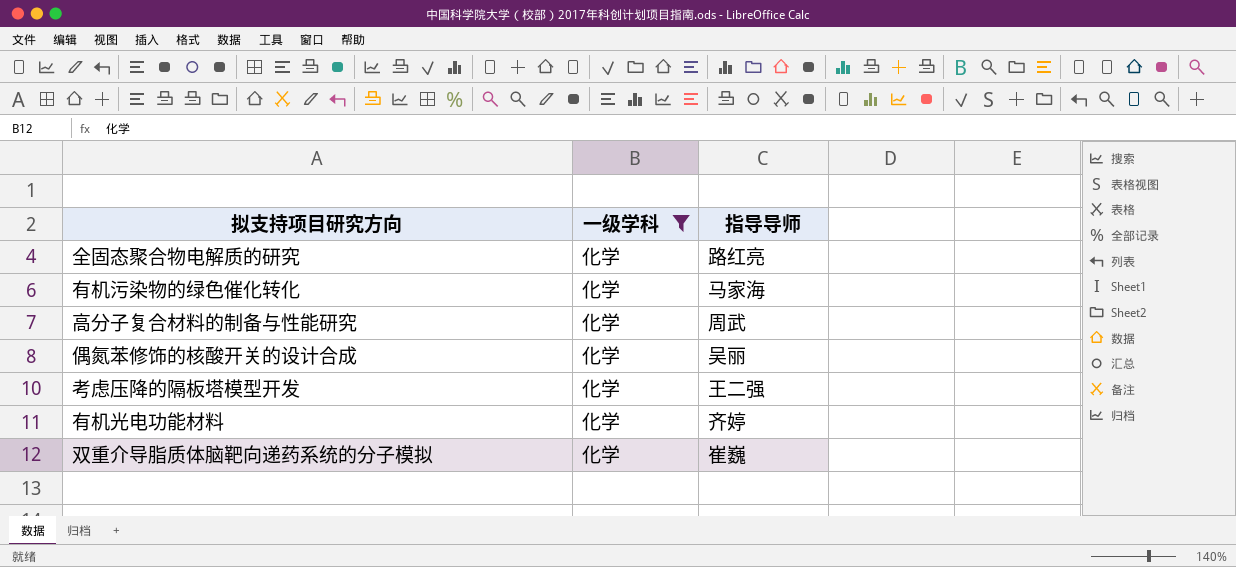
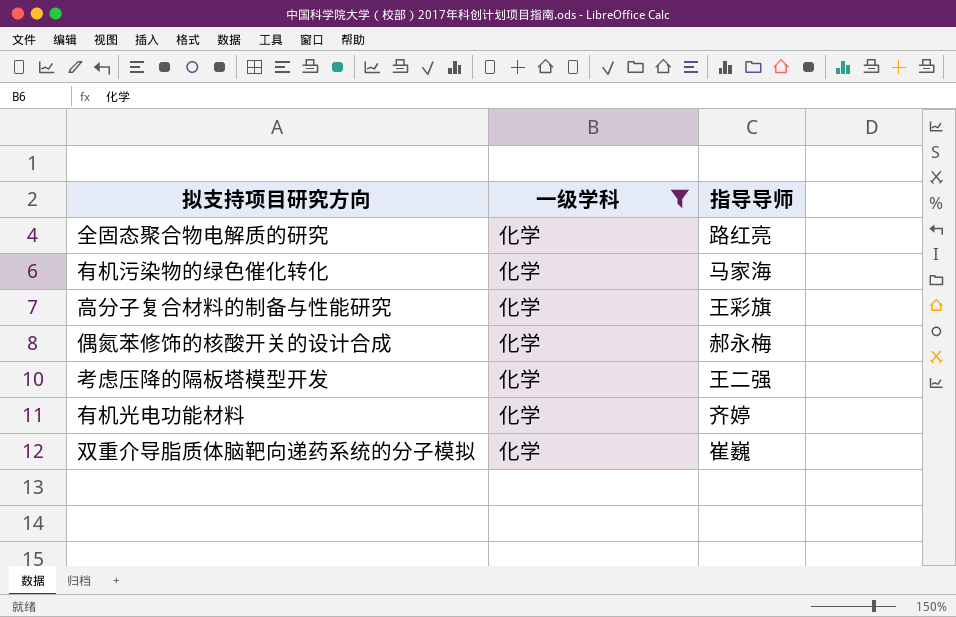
高分子复合材料的制备与性能研究 | 指导导师: 周武 -> 王彩旗
偶氮苯修饰的核酸开关的设计合成 | 指导导师: 吴丽 -> 郝永梅

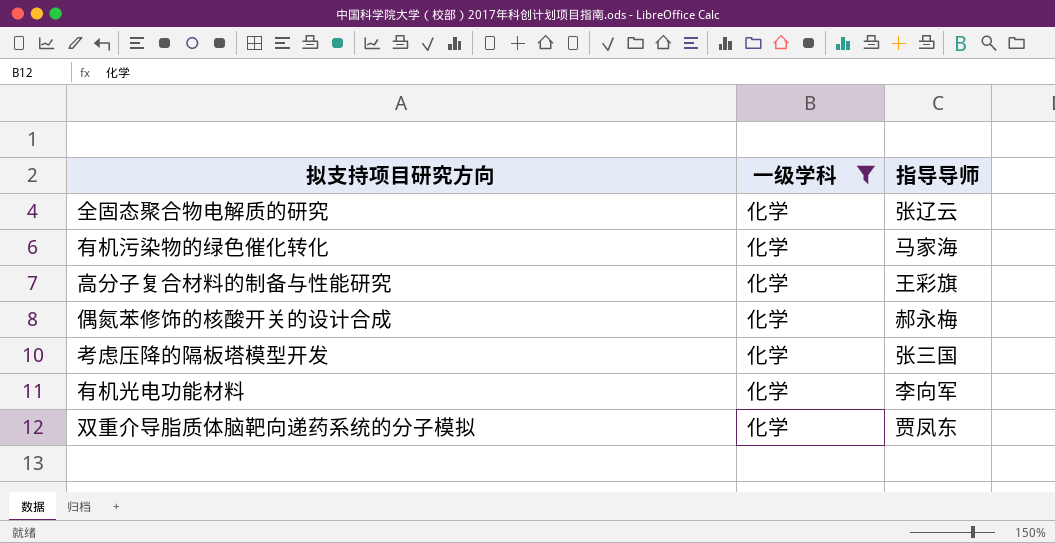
全固态聚合物电解质的研究 | 指导导师: 路红亮 -> 张辽云
考虑压降的隔板塔模型开发 | 指导导师: 王二强 -> 张三国
有机光电功能材料 | 指导导师: 齐婷 -> 李向军
双重介导脂质体脑靶向递药系统的分子模拟 | 指导导师: 崔巍 -> 贾凤东

